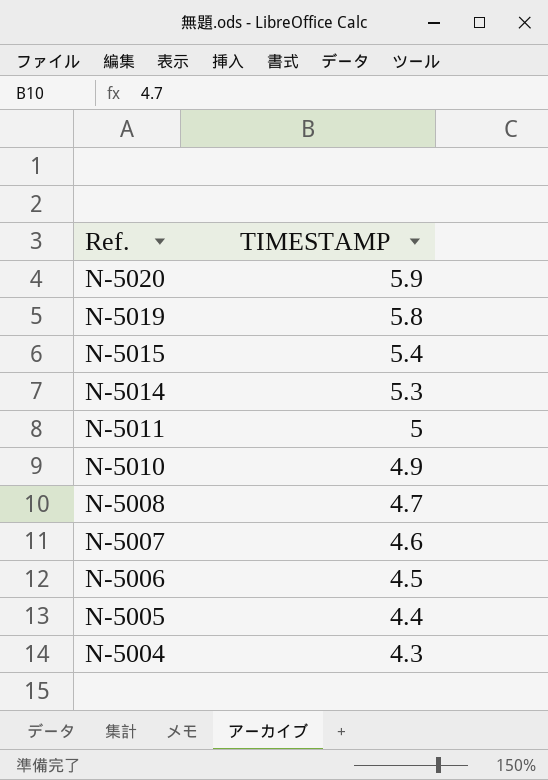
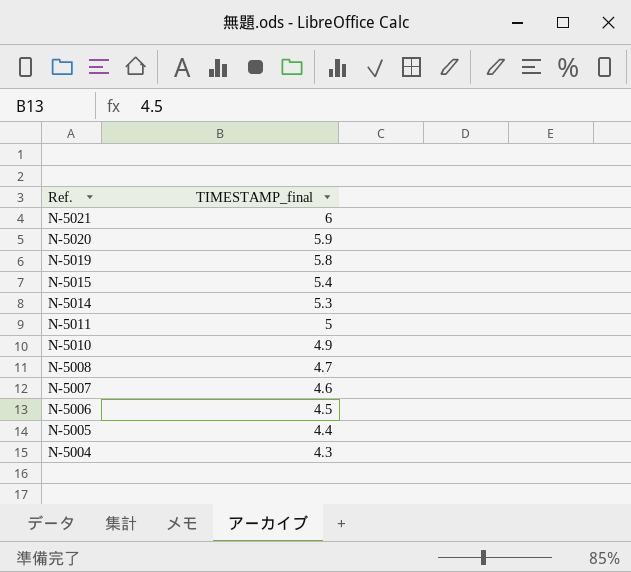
column name: TIMESTAMP -> TIMESTAMP_final
row N-5021: none -> 6

